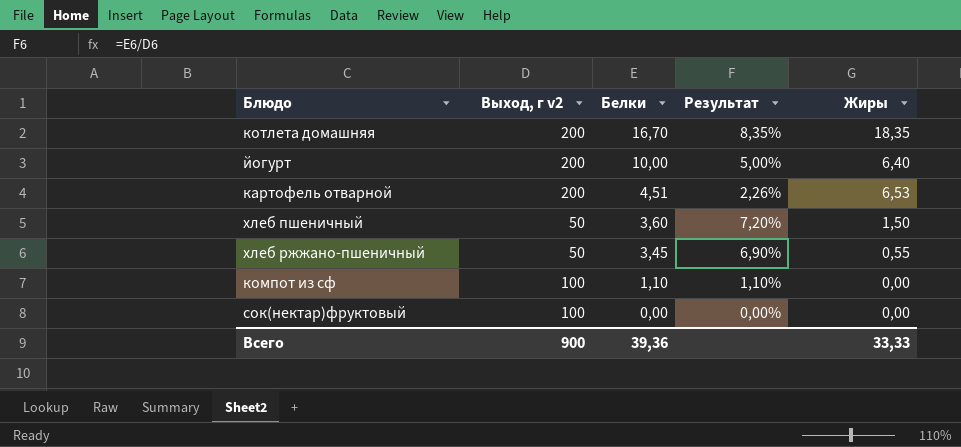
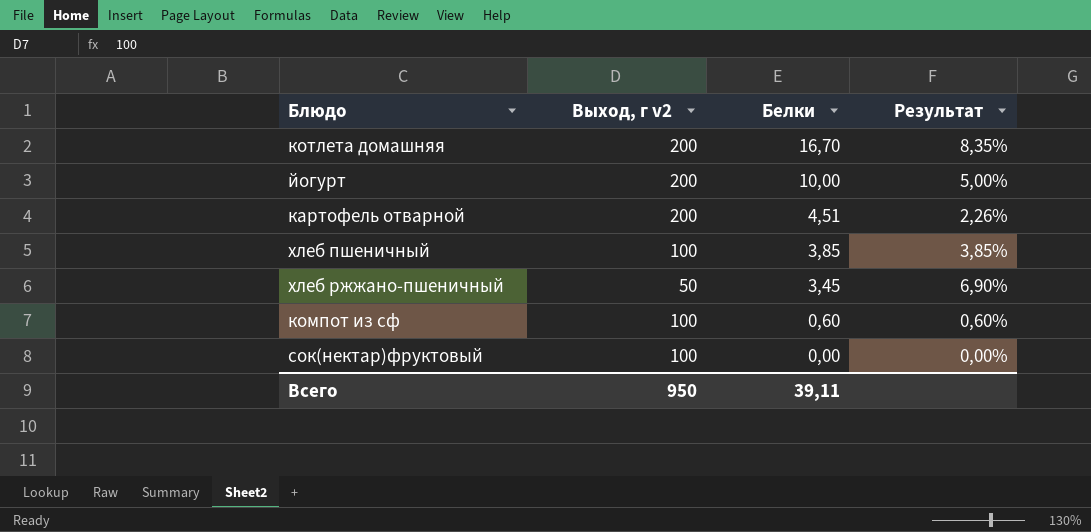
column Жиры | position: 5 -> none
хлеб пшеничный | Выход, г v2: 50 -> 100
хлеб пшеничный | Белки: 3,60 -> 3,85
хлеб пшеничный | Результат: 7,20% -> 3,85%
компот из сф | Белки: 1,10 -> 0,60
компот из сф | Результат: 1,10% -> 0,60%
Всего | Выход, г v2: 900 -> 950
Всего | Белки: 39,36 -> 39,11

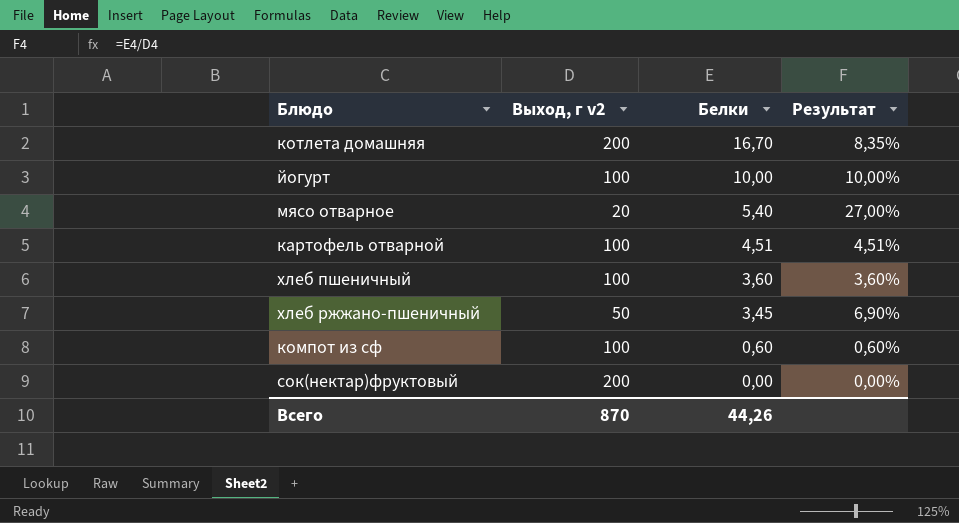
йогурт | Выход, г v2: 200 -> 100
йогурт | Результат: 5,00% -> 10,00%
row мясо отварное: none -> 20 | 5,40 | 27,00%
картофель отварной | Выход, г v2: 200 -> 100
картофель отварной | Результат: 2,26% -> 4,51%
хлеб пшеничный | Белки: 3,85 -> 3,60
хлеб пшеничный | Результат: 3,85% -> 3,60%
сок(нектар)фруктовый | Выход, г v2: 100 -> 200
Всего | Выход, г v2: 950 -> 870
Всего | Белки: 39,11 -> 44,26

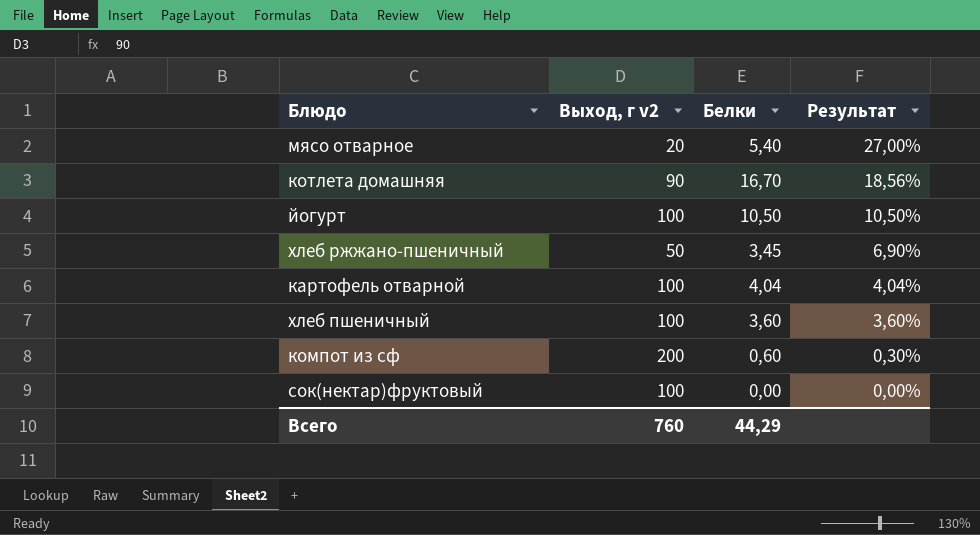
row order: Белки descending -> Результат descending
котлета домашняя | Выход, г v2: 200 -> 90
котлета домашняя | Результат: 8,35% -> 18,56%
йогурт | Белки: 10,00 -> 10,50
йогурт | Результат: 10,00% -> 10,50%
картофель отварной | Белки: 4,51 -> 4,04
картофель отварной | Результат: 4,51% -> 4,04%
компот из сф | Выход, г v2: 100 -> 200
компот из сф | Результат: 0,60% -> 0,30%
сок(нектар)фруктовый | Выход, г v2: 200 -> 100
Всего | Выход, г v2: 870 -> 760
Всего | Белки: 44,26 -> 44,29

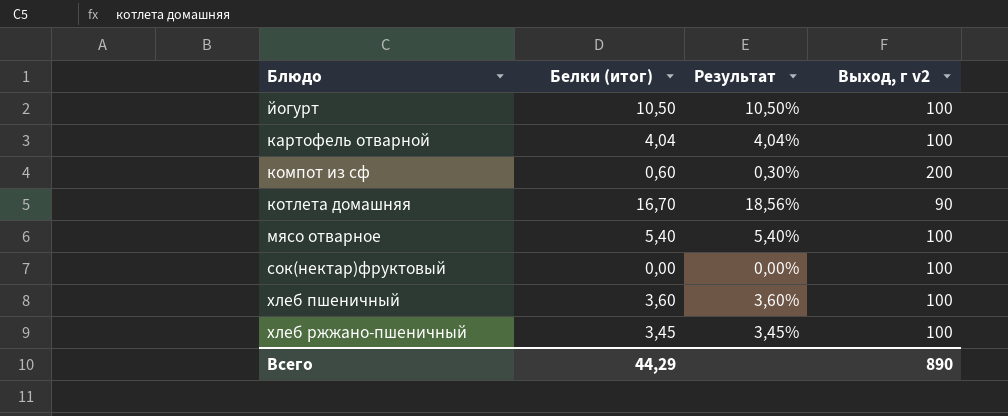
row order: Результат descending -> Блюдо ascending
column name: Белки -> Белки (итог)
column Выход, г v2 | position: 2 -> 4
мясо отварное | Результат: 27,00% -> 5,40%
мясо отварное | Выход, г v2: 20 -> 100
хлеб ржжано-пшеничный | Результат: 6,90% -> 3,45%
хлеб ржжано-пшеничный | Выход, г v2: 50 -> 100
Всего | Выход, г v2: 760 -> 890

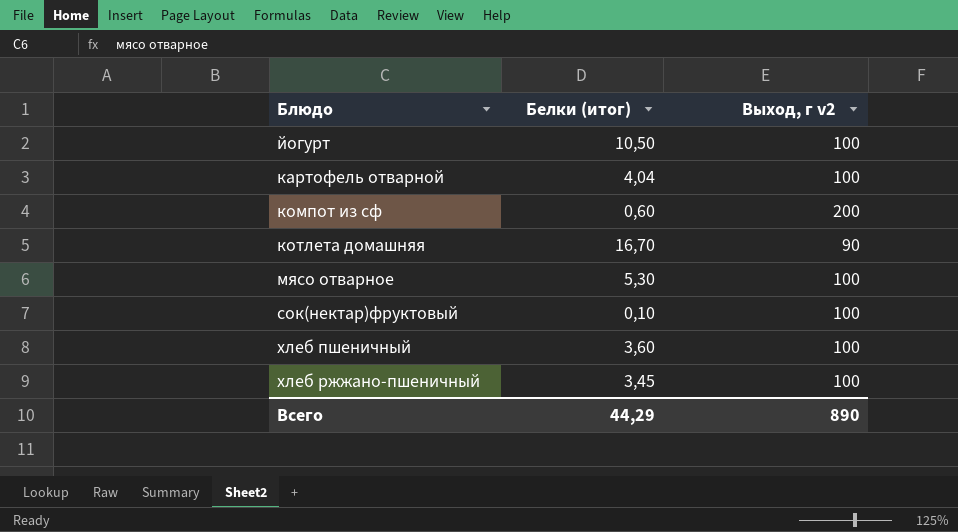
column Результат | formula: [Белки (итог)] / [Выход, г v2] -> none
мясо отварное | Белки (итог): 5,40 -> 5,30
сок(нектар)фруктовый | Белки (итог): 0,00 -> 0,10

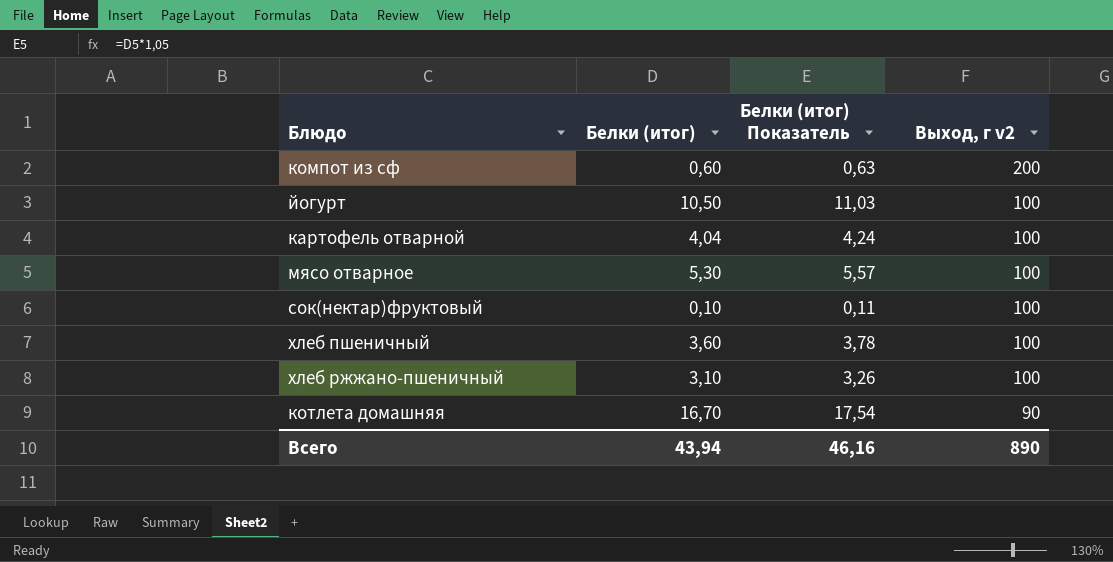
row order: Блюдо ascending -> Выход, г v2 descending
column Белки (итог) Показатель | formula: none -> [Белки (итог)] * 1,05
хлеб ржжано-пшеничный | Белки (итог): 3,45 -> 3,10
Всего | Белки (итог): 44,29 -> 43,94

